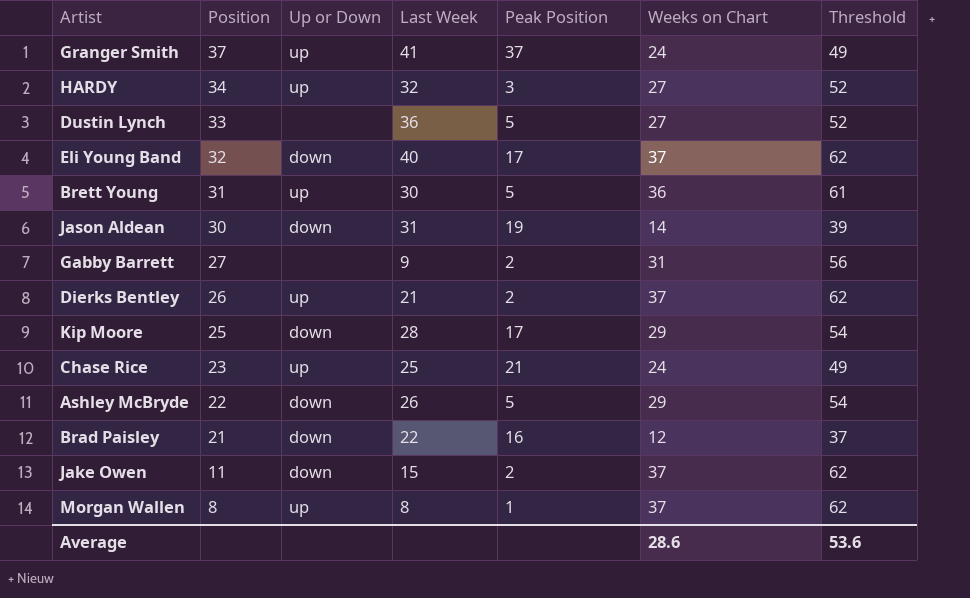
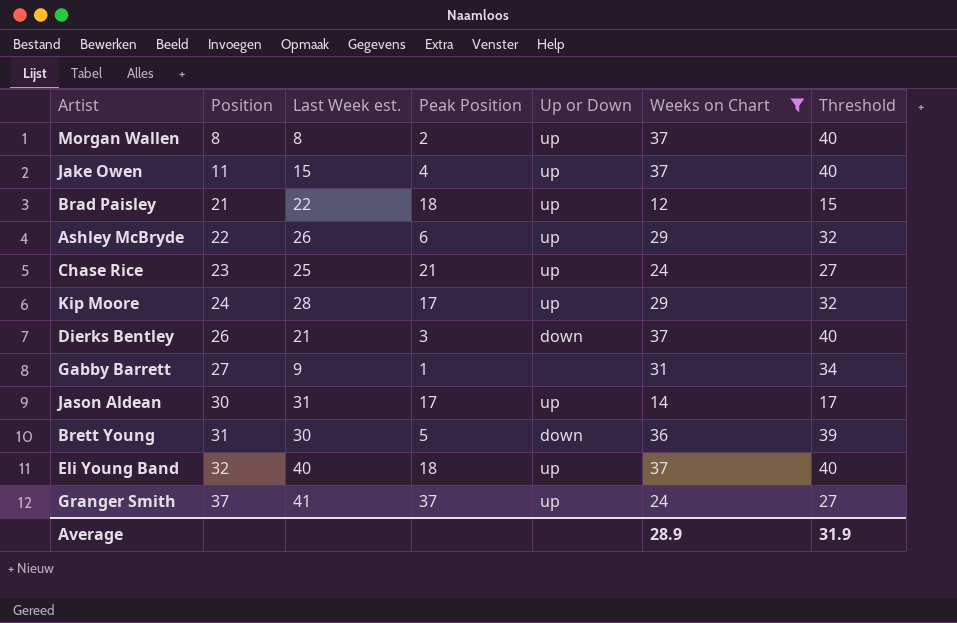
filter: none -> Weeks on Chart != 27
row order: Position descending -> Position ascending
column name: Last Week -> Last Week est.
column Up or Down | position: 3 -> 5
column Threshold | formula: [Weeks on Chart] + 25 -> [Weeks on Chart] + 3
Morgan Wallen | Peak Position: 1 -> 2
Jake Owen | Peak Position: 2 -> 4
Jake Owen | Up or Down: down -> up
Brad Paisley | Peak Position: 16 -> 18
Brad Paisley | Up or Down: down -> up
Ashley McBryde | Peak Position: 5 -> 6
Ashley McBryde | Up or Down: down -> up
Kip Moore | Position: 25 -> 24
Kip Moore | Up or Down: down -> up
Dierks Bentley | Peak Position: 2 -> 3
Dierks Bentley | Up or Down: up -> down
Gabby Barrett | Peak Position: 2 -> 1
Jason Aldean | Peak Position: 19 -> 17
Jason Aldean | Up or Down: down -> up
Brett Young | Up or Down: up -> down
Eli Young Band | Peak Position: 17 -> 18
Eli Young Band | Up or Down: down -> up
Average | Weeks on Chart: 28.6 -> 28.9
Average | Threshold: 53.6 -> 31.9

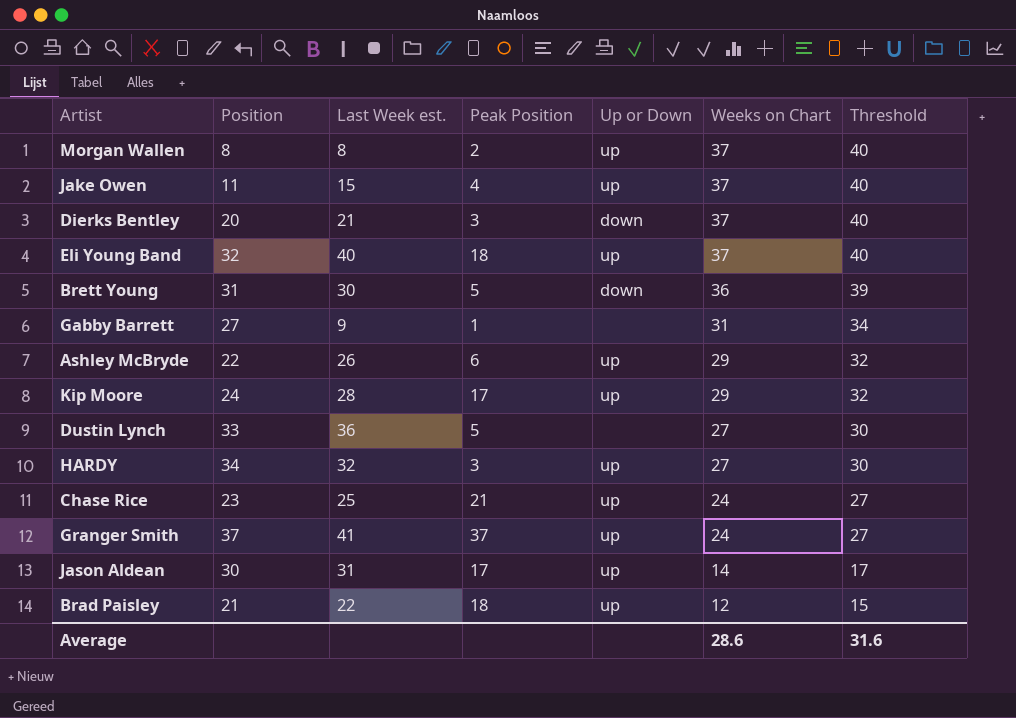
filter: Weeks on Chart != 27 -> none
row order: Position ascending -> Weeks on Chart descending
Dierks Bentley | Position: 26 -> 20
Average | Weeks on Chart: 28.9 -> 28.6
Average | Threshold: 31.9 -> 31.6

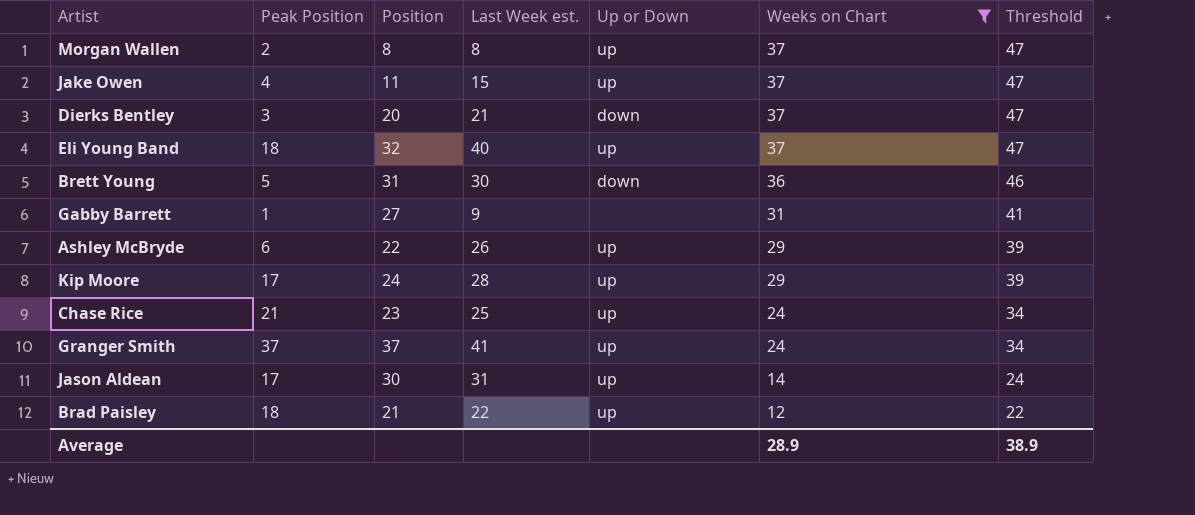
filter: none -> Weeks on Chart != 27
column Peak Position | position: 4 -> 2
column Threshold | formula: [Weeks on Chart] + 3 -> [Weeks on Chart] + 10
Average | Weeks on Chart: 28.6 -> 28.9
Average | Threshold: 31.6 -> 38.9

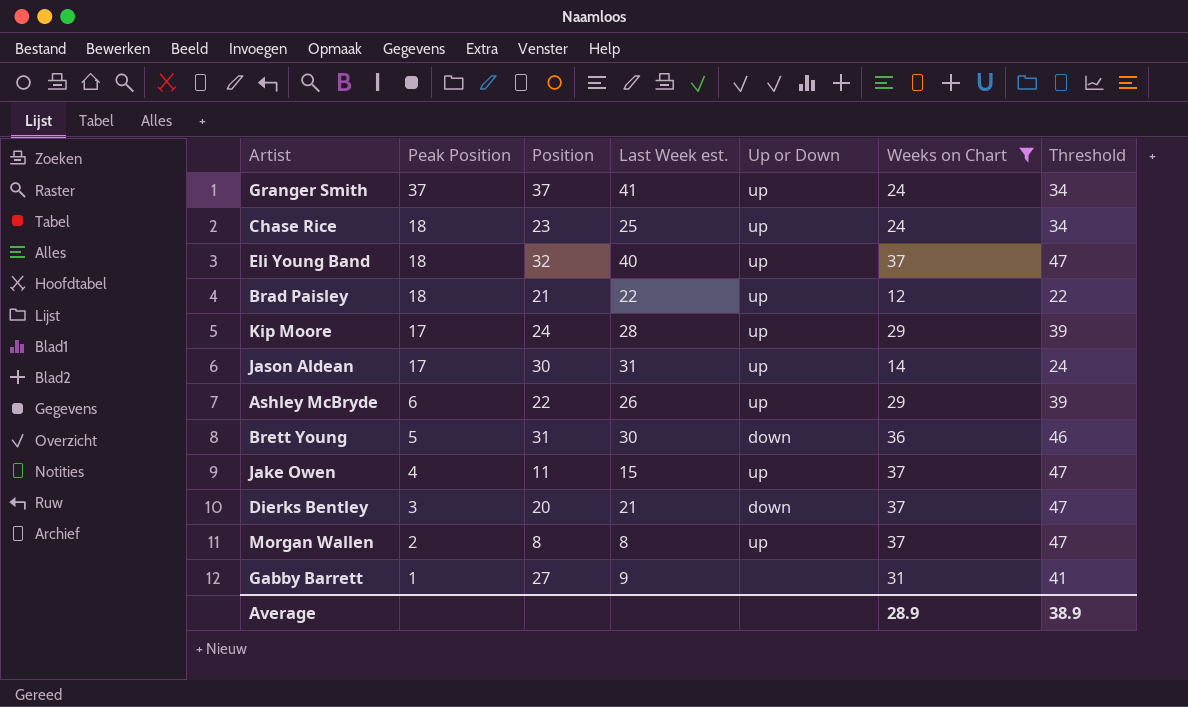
row order: Weeks on Chart descending -> Peak Position descending
Chase Rice | Peak Position: 21 -> 18

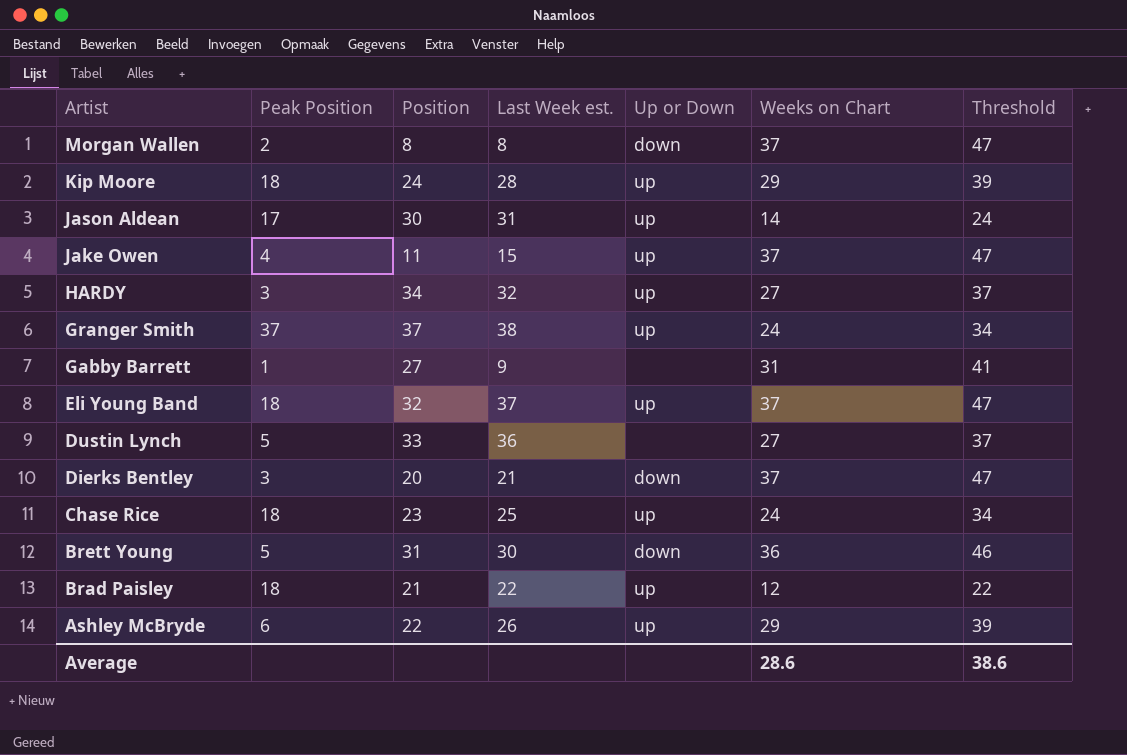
filter: Weeks on Chart != 27 -> none
row order: Peak Position descending -> Artist descending
Morgan Wallen | Up or Down: up -> down
Kip Moore | Peak Position: 17 -> 18
Granger Smith | Last Week est.: 41 -> 38
Eli Young Band | Last Week est.: 40 -> 37
Average | Weeks on Chart: 28.9 -> 28.6
Average | Threshold: 38.9 -> 38.6

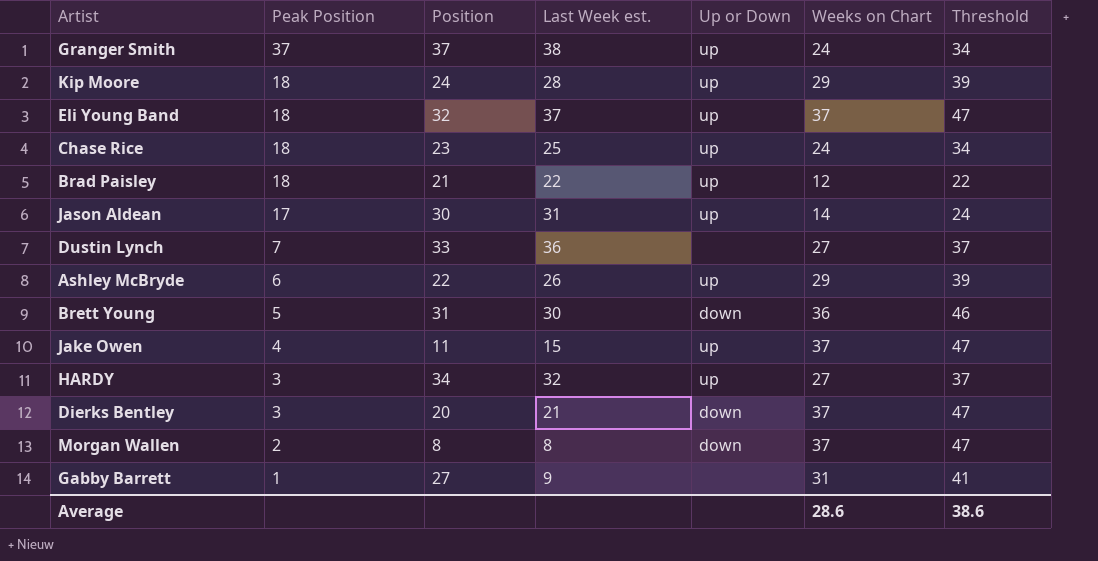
row order: Artist descending -> Peak Position descending
Dustin Lynch | Peak Position: 5 -> 7

